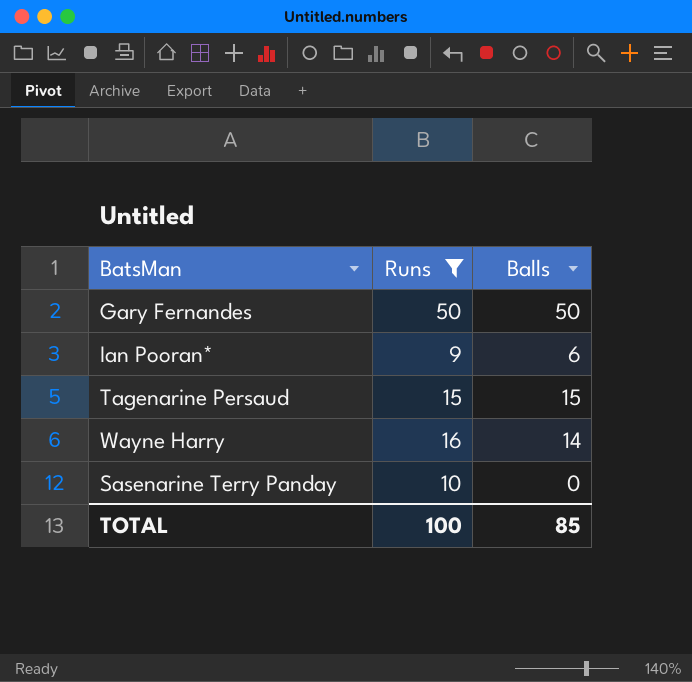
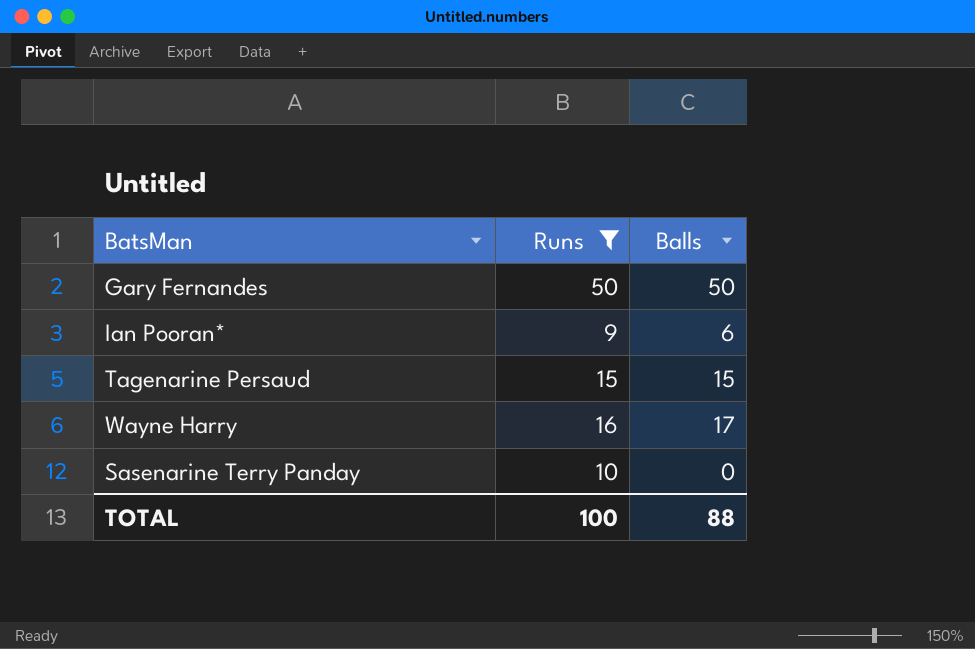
Wayne Harry | Balls: 14 -> 17
TOTAL | Balls: 85 -> 88

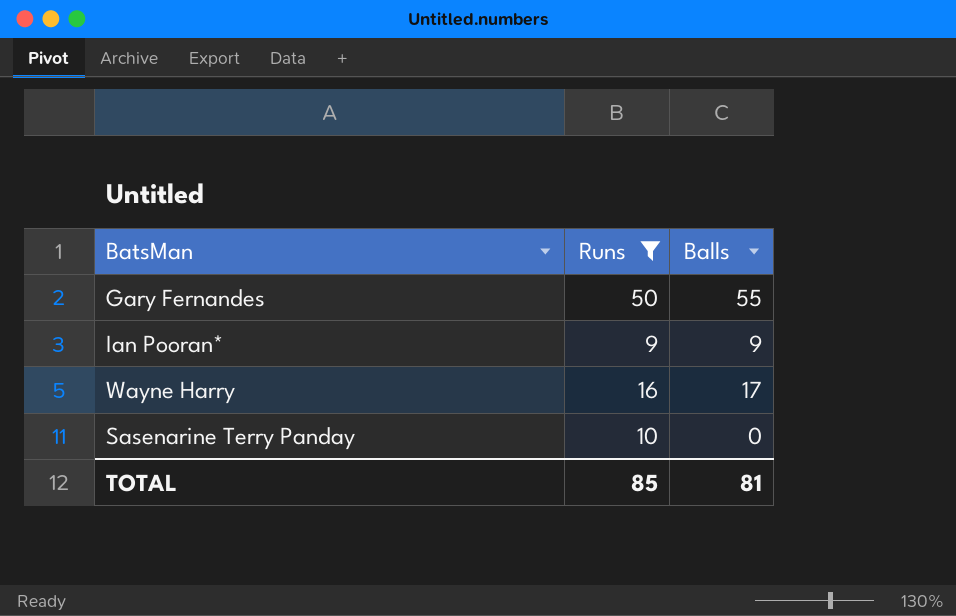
row Tagenarine Persaud: 15 | 15 -> none
Gary Fernandes | Balls: 50 -> 55
Ian Pooran* | Balls: 6 -> 9
TOTAL | Runs: 100 -> 85
TOTAL | Balls: 88 -> 81

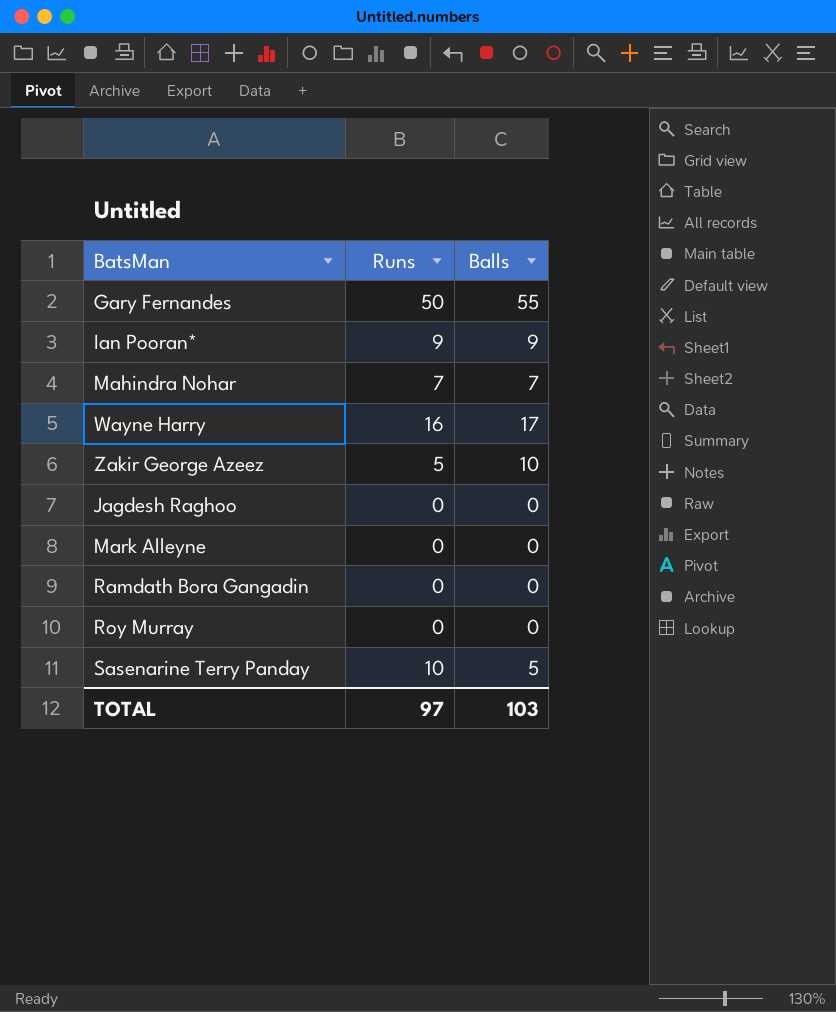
filter: Runs >= 9 -> none
Sasenarine Terry Panday | Balls: 0 -> 5
TOTAL | Runs: 85 -> 97
TOTAL | Balls: 81 -> 103

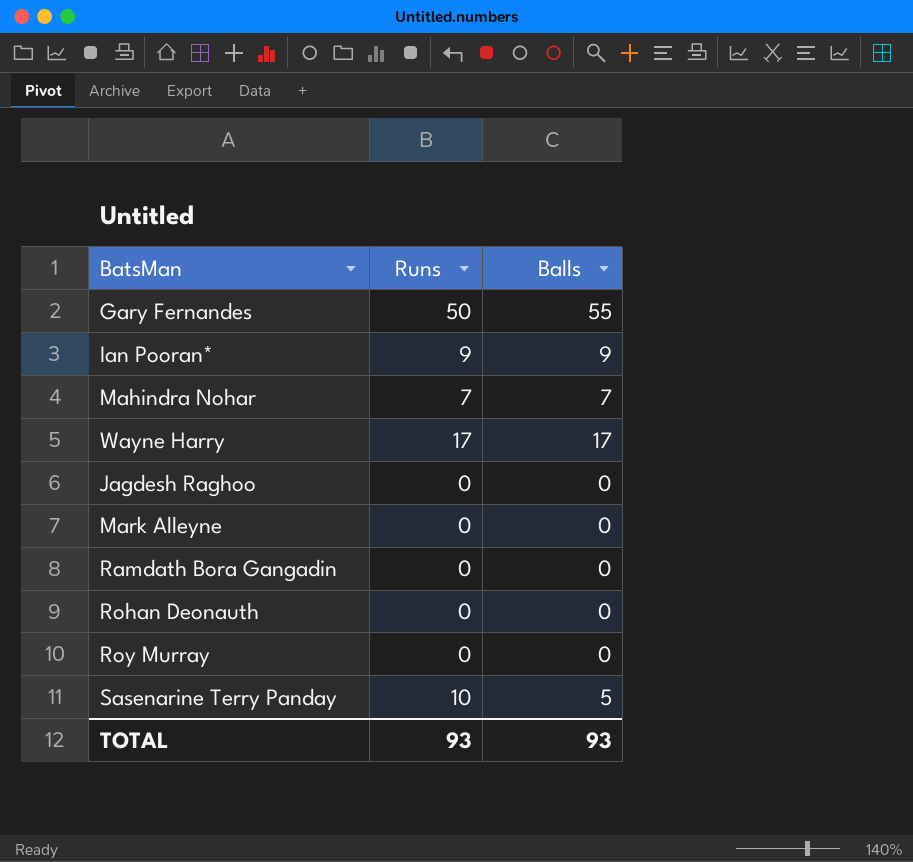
row Zakir George Azeez: 5 | 10 -> none
Wayne Harry | Runs: 16 -> 17
row Rohan Deonauth: none -> 0 | 0
TOTAL | Runs: 97 -> 93
TOTAL | Balls: 103 -> 93

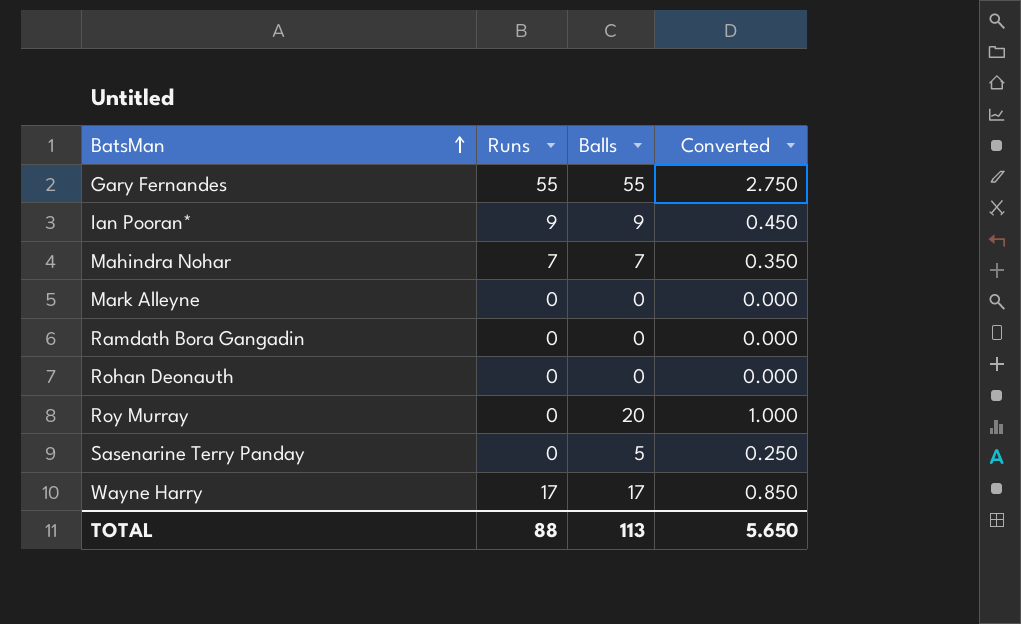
row order: none -> BatsMan ascending
column Converted | formula: none -> [Balls] * 0.05
row Jagdesh Raghoo: 0 | 0 -> none
Gary Fernandes | Runs: 50 -> 55
Roy Murray | Balls: 0 -> 20
Sasenarine Terry Panday | Runs: 10 -> 0
TOTAL | Runs: 93 -> 88
TOTAL | Balls: 93 -> 113

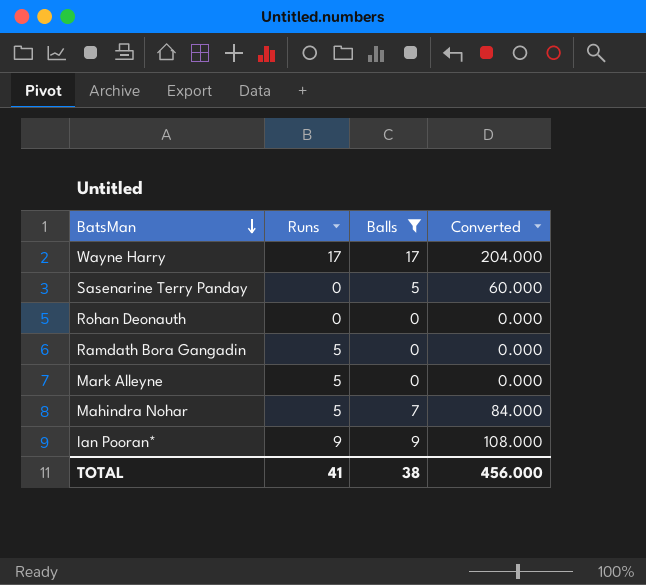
filter: none -> Balls <= 17
row order: BatsMan ascending -> BatsMan descending
column Converted | formula: [Balls] * 0.05 -> [Balls] * 12
Ramdath Bora Gangadin | Runs: 0 -> 5
Mark Alleyne | Runs: 0 -> 5
Mahindra Nohar | Runs: 7 -> 5
TOTAL | Runs: 88 -> 41
TOTAL | Balls: 113 -> 38
TOTAL | Converted: 5.650 -> 456.000

